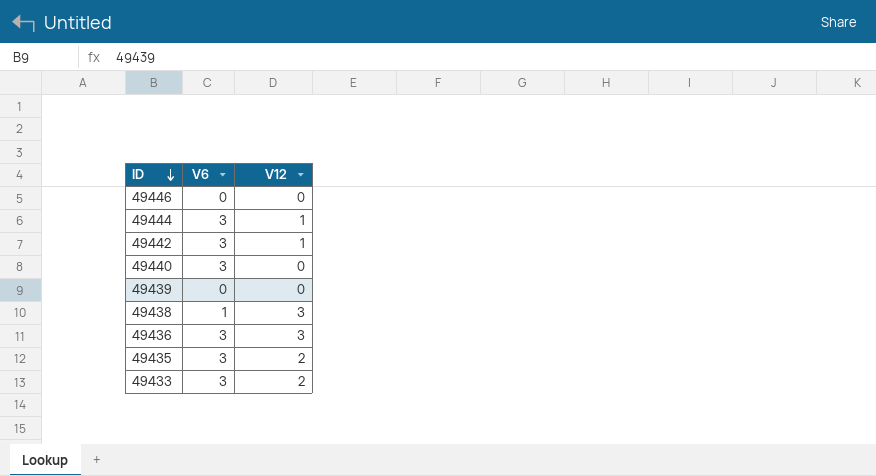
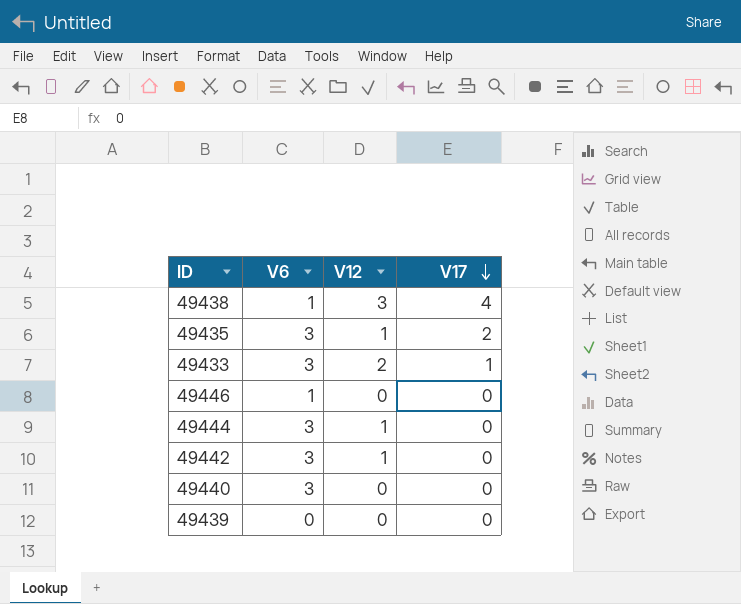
row order: ID descending -> V17 descending
column V17 | position: none -> 4
row 49436: 3 | 3 -> none
49435 | V12: 2 -> 1
49446 | V6: 0 -> 1

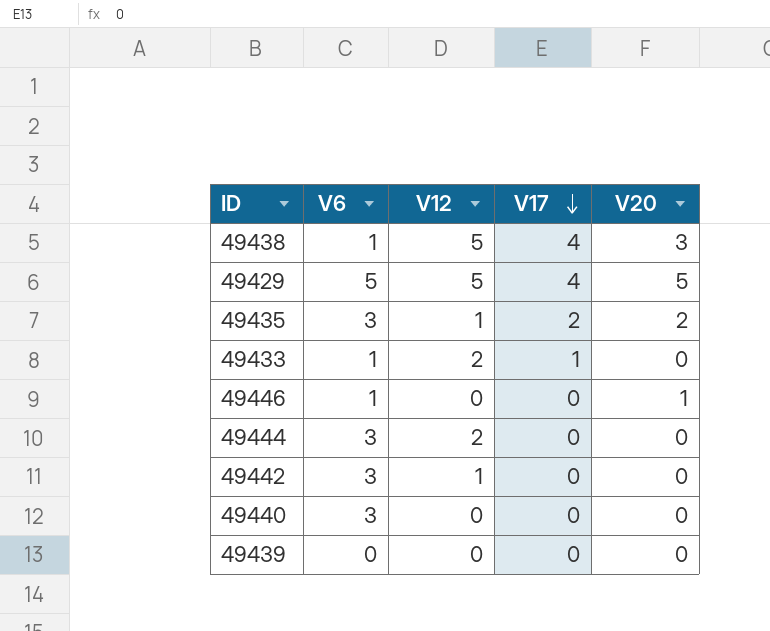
column V20 | position: none -> 5
49438 | V12: 3 -> 5
row 49429: none -> 5 | 5 | 4 | 5
49433 | V6: 3 -> 1
49444 | V12: 1 -> 2

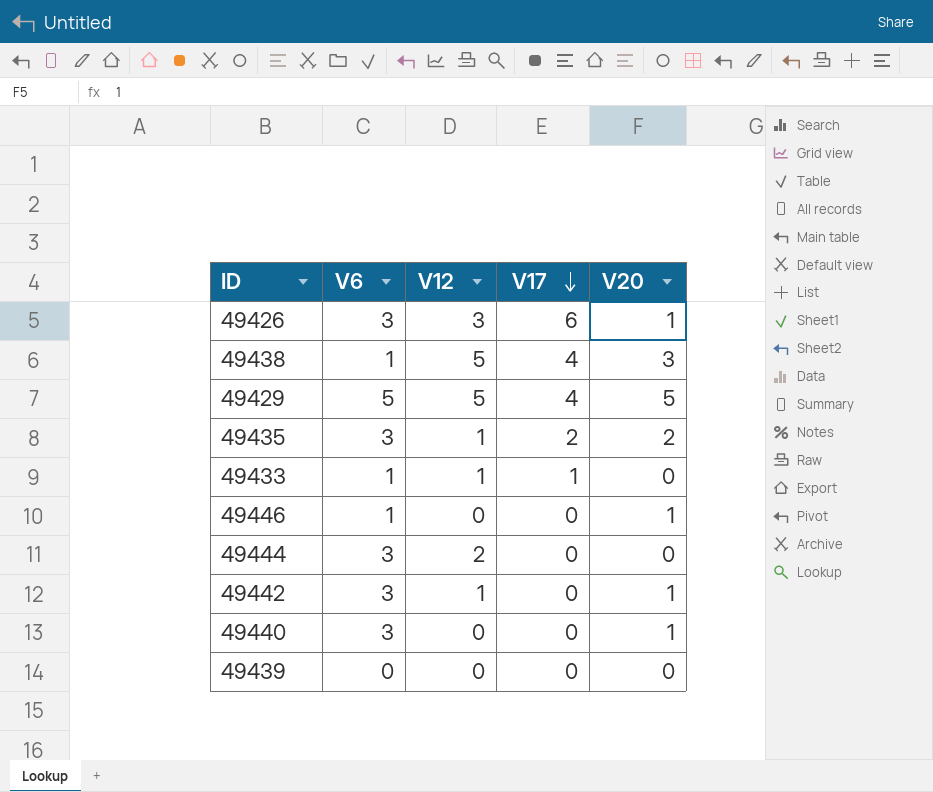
row 49426: none -> 3 | 3 | 6 | 1
49433 | V12: 2 -> 1
49442 | V20: 0 -> 1
49440 | V20: 0 -> 1

